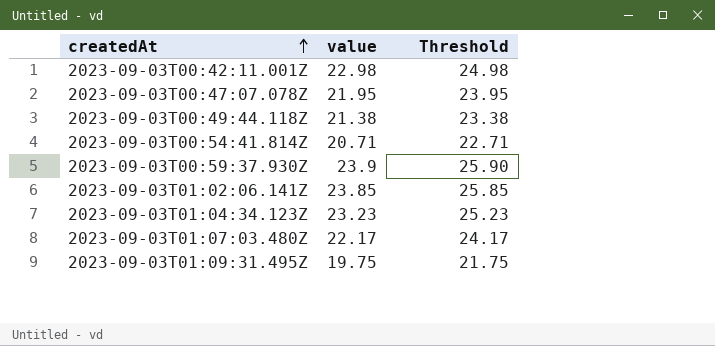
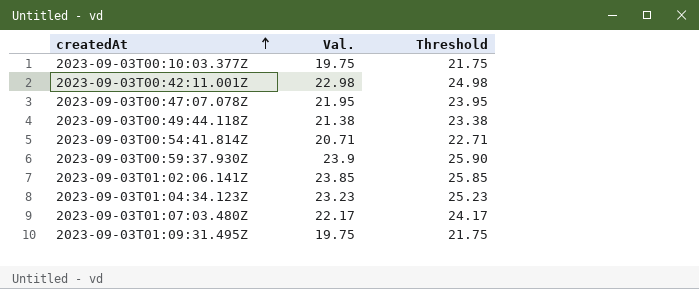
column name: value -> Val.
row 2023-09-03T00:10:03.377Z: none -> 19.75 | 21.75

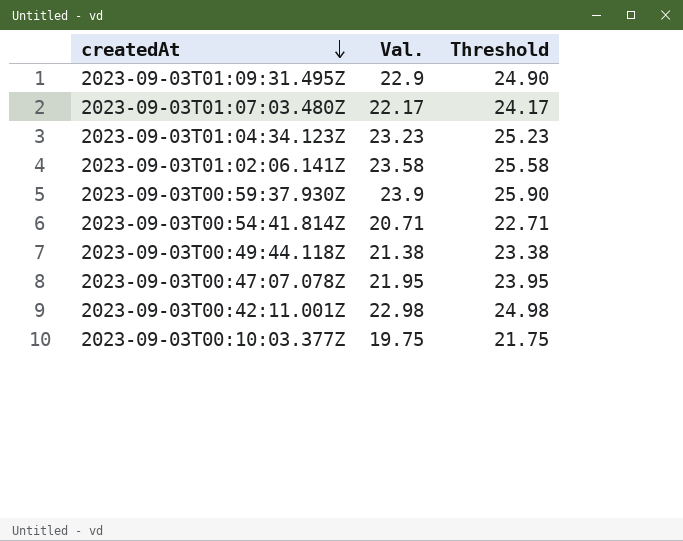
row order: createdAt ascending -> createdAt descending
2023-09-03T01:09:31.495Z | Val.: 19.75 -> 22.9
2023-09-03T01:09:31.495Z | Threshold: 21.75 -> 24.90
2023-09-03T01:02:06.141Z | Val.: 23.85 -> 23.58
2023-09-03T01:02:06.141Z | Threshold: 25.85 -> 25.58

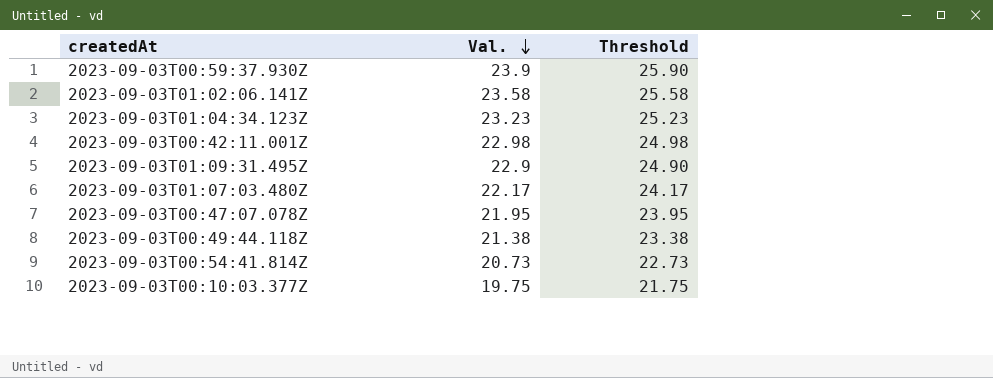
row order: createdAt descending -> Val. descending
2023-09-03T00:54:41.814Z | Val.: 20.71 -> 20.73
2023-09-03T00:54:41.814Z | Threshold: 22.71 -> 22.73

